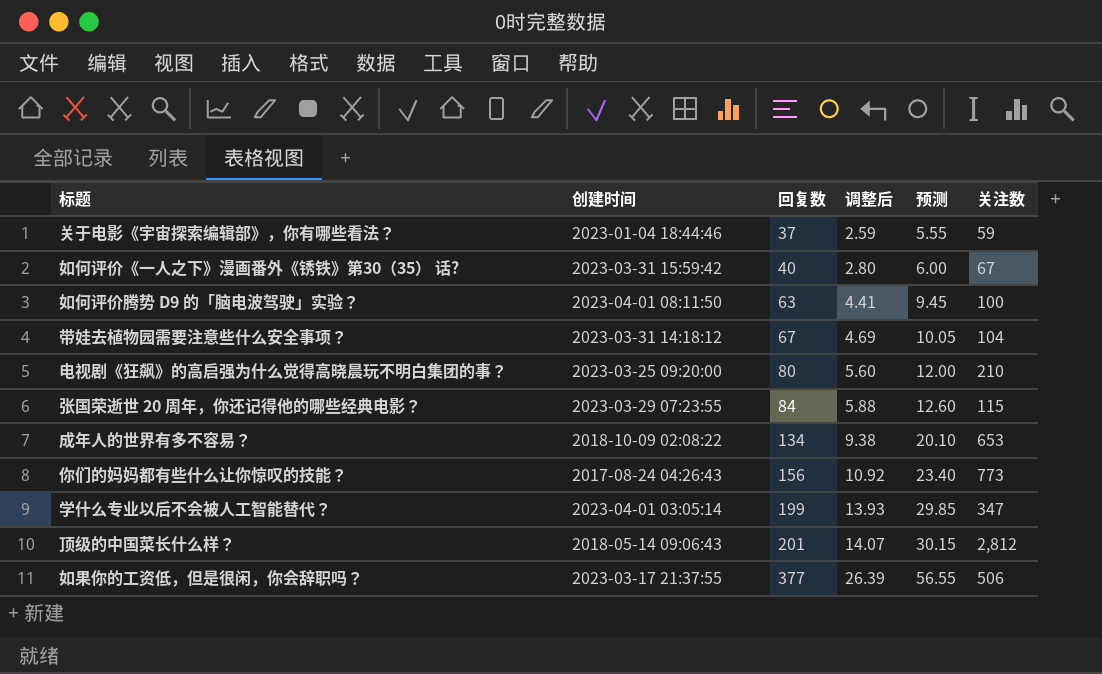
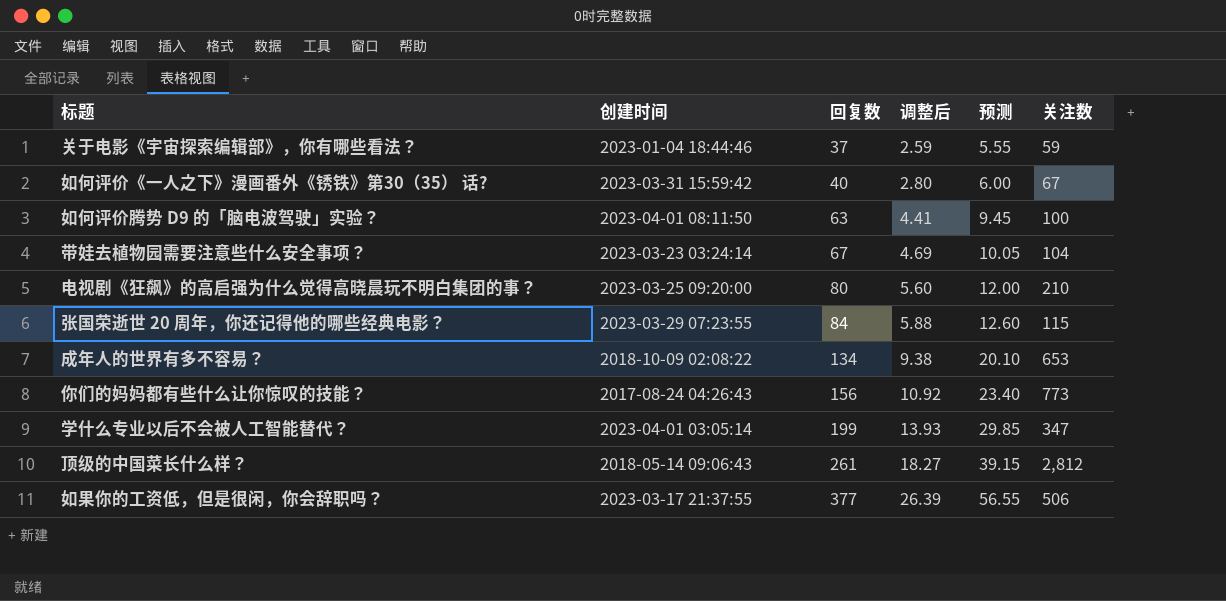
带娃去植物园需要注意些什么安全事项？ | 创建时间: 2023-03-31 14:18:12 -> 2023-03-23 03:24:14
顶级的中国菜长什么样？ | 回复数: 201 -> 261
顶级的中国菜长什么样？ | 调整后: 14.07 -> 18.27
顶级的中国菜长什么样？ | 预测: 30.15 -> 39.15

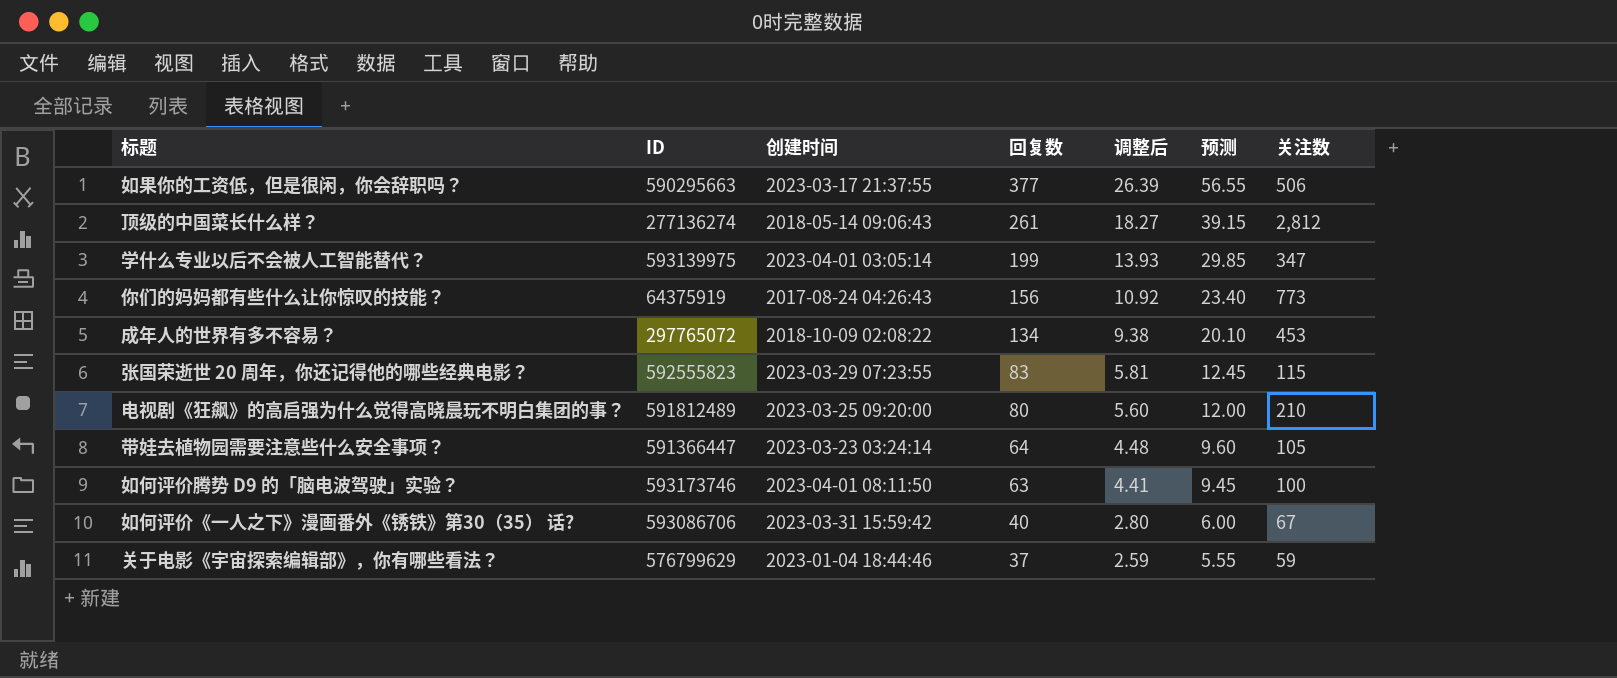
row order: 回复数 ascending -> 回复数 descending
column ID | position: none -> 2
成年人的世界有多不容易？ | 关注数: 653 -> 453
张国荣逝世 20 周年，你还记得他的哪些经典电影？ | 回复数: 84 -> 83
张国荣逝世 20 周年，你还记得他的哪些经典电影？ | 调整后: 5.88 -> 5.81
张国荣逝世 20 周年，你还记得他的哪些经典电影？ | 预测: 12.60 -> 12.45
带娃去植物园需要注意些什么安全事项？ | 回复数: 67 -> 64
带娃去植物园需要注意些什么安全事项？ | 调整后: 4.69 -> 4.48
带娃去植物园需要注意些什么安全事项？ | 预测: 10.05 -> 9.60
带娃去植物园需要注意些什么安全事项？ | 关注数: 104 -> 105

